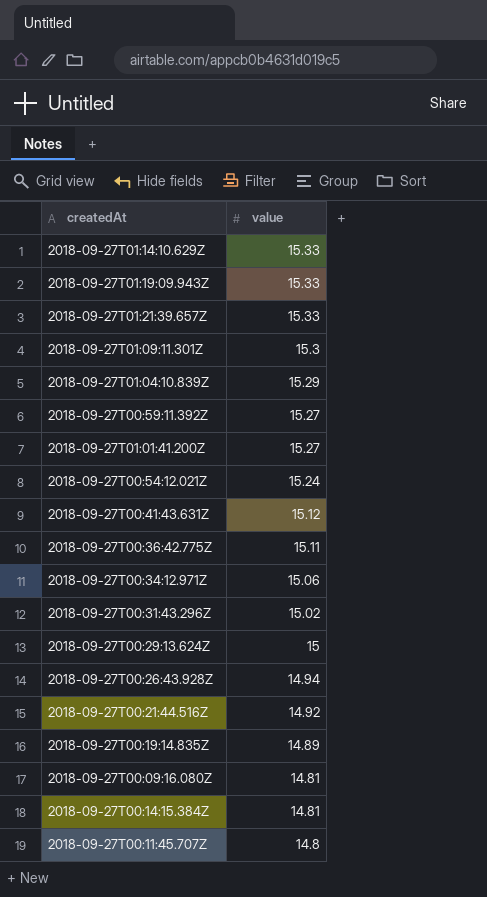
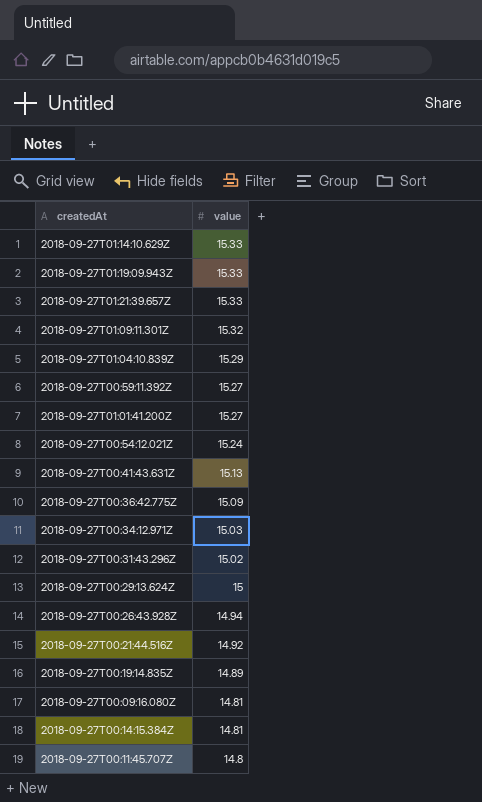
2018-09-27T01:09:11.301Z | value: 15.3 -> 15.32
2018-09-27T00:41:43.631Z | value: 15.12 -> 15.13
2018-09-27T00:36:42.775Z | value: 15.11 -> 15.09
2018-09-27T00:34:12.971Z | value: 15.06 -> 15.03

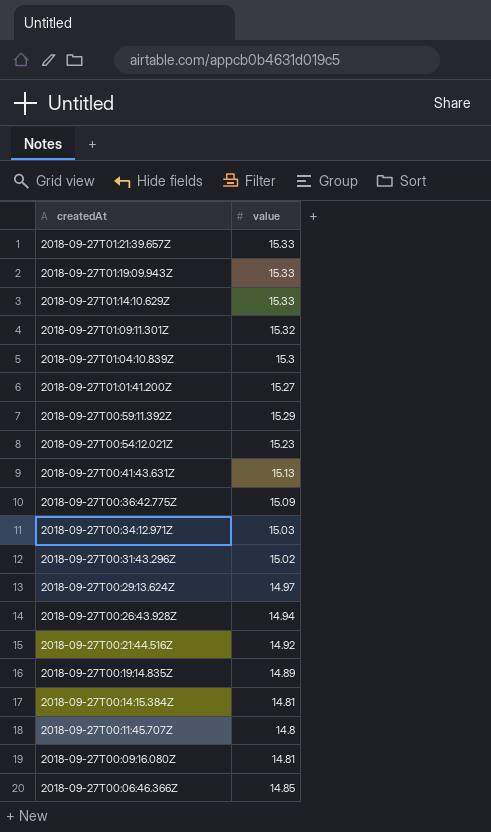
row order: value descending -> createdAt descending
2018-09-27T01:04:10.839Z | value: 15.29 -> 15.3
2018-09-27T00:59:11.392Z | value: 15.27 -> 15.29
2018-09-27T00:54:12.021Z | value: 15.24 -> 15.23
2018-09-27T00:29:13.624Z | value: 15 -> 14.97
row 2018-09-27T00:06:46.366Z: none -> 14.85

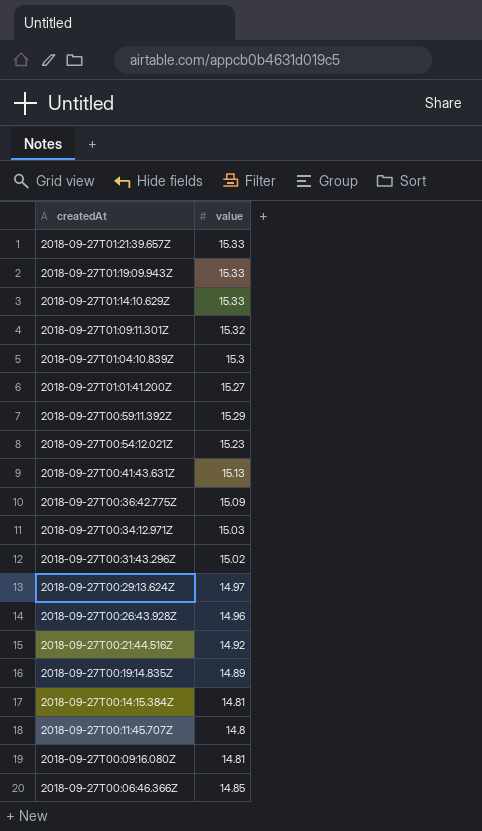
2018-09-27T00:26:43.928Z | value: 14.94 -> 14.96

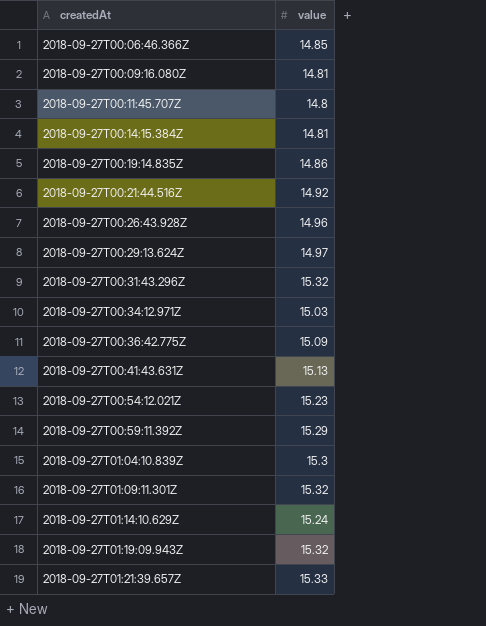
row order: createdAt descending -> createdAt ascending
row 2018-09-27T01:01:41.200Z: 15.27 -> none
2018-09-27T00:19:14.835Z | value: 14.89 -> 14.86
2018-09-27T00:31:43.296Z | value: 15.02 -> 15.32
2018-09-27T01:14:10.629Z | value: 15.33 -> 15.24
2018-09-27T01:19:09.943Z | value: 15.33 -> 15.32

